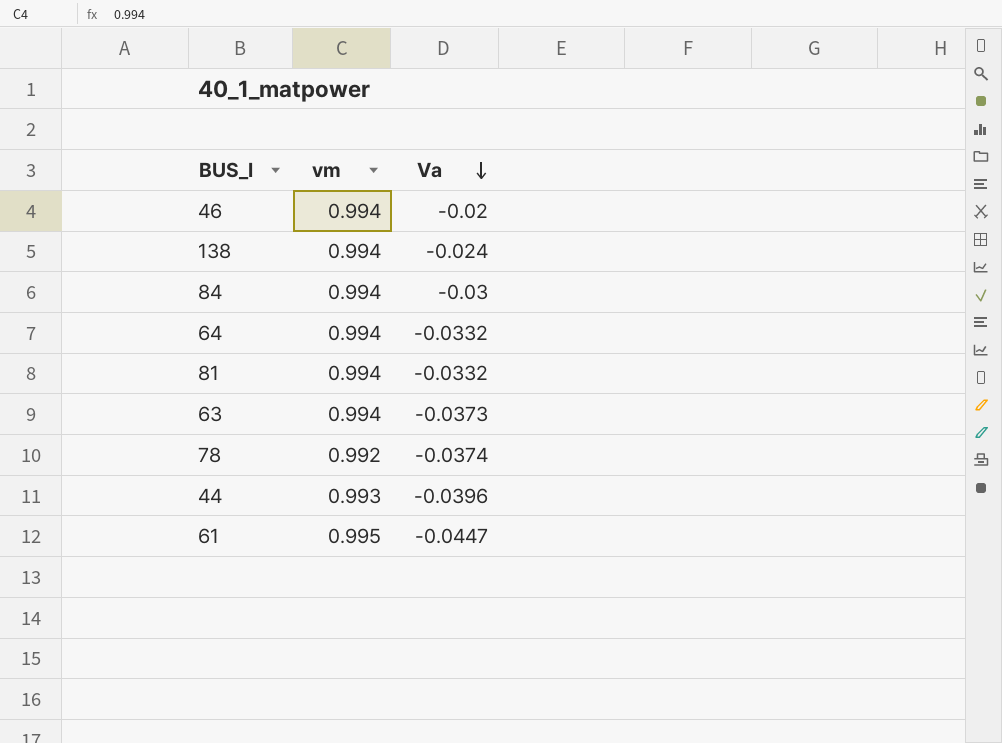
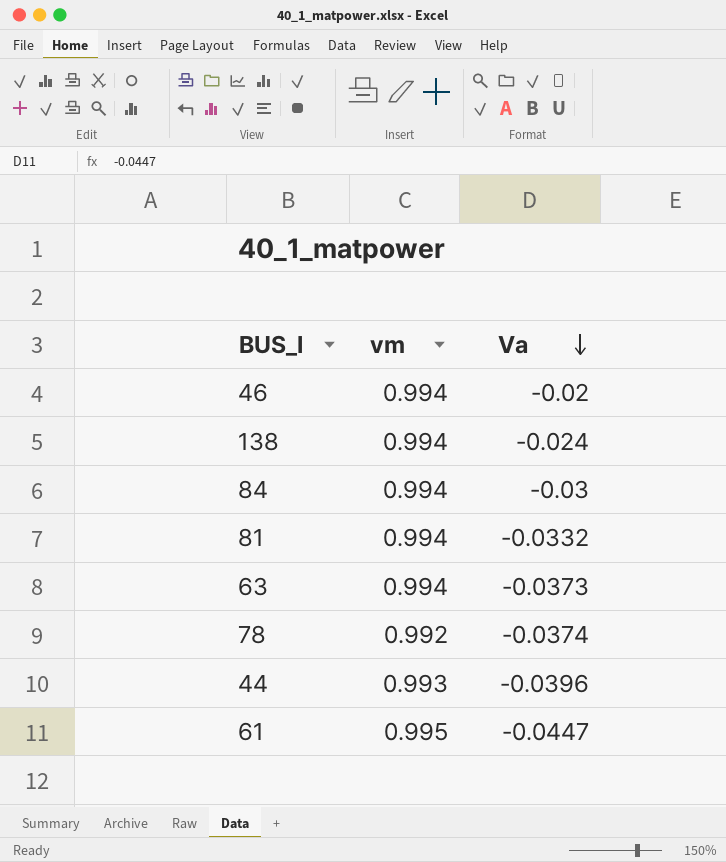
row 64: 0.994 | -0.0332 -> none

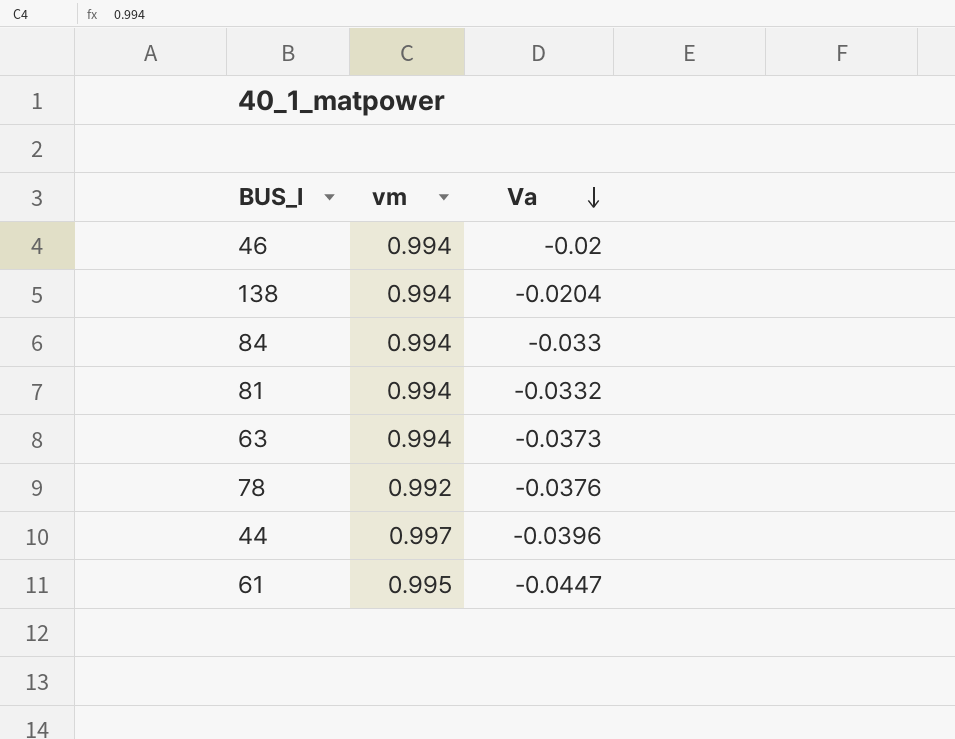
138 | Va: -0.024 -> -0.0204
84 | Va: -0.03 -> -0.033
78 | Va: -0.0374 -> -0.0376
44 | vm: 0.993 -> 0.997

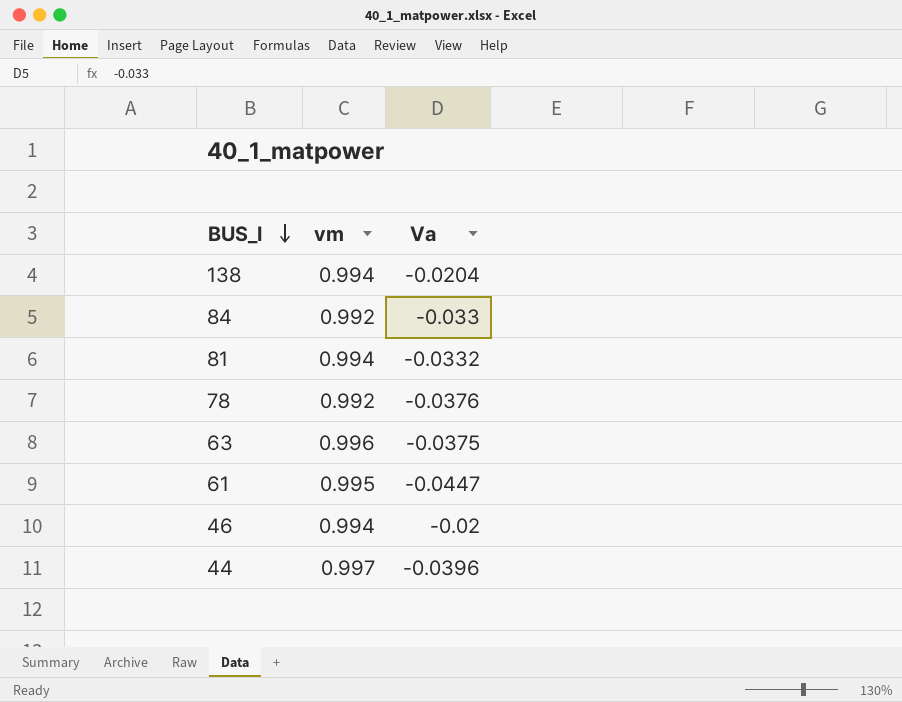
row order: Va descending -> BUS_I descending
84 | vm: 0.994 -> 0.992
63 | vm: 0.994 -> 0.996
63 | Va: -0.0373 -> -0.0375

